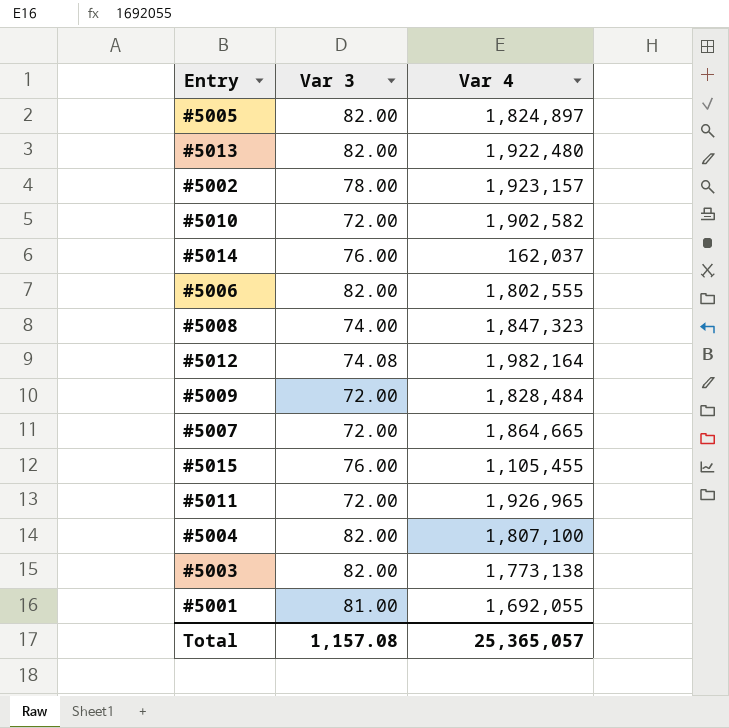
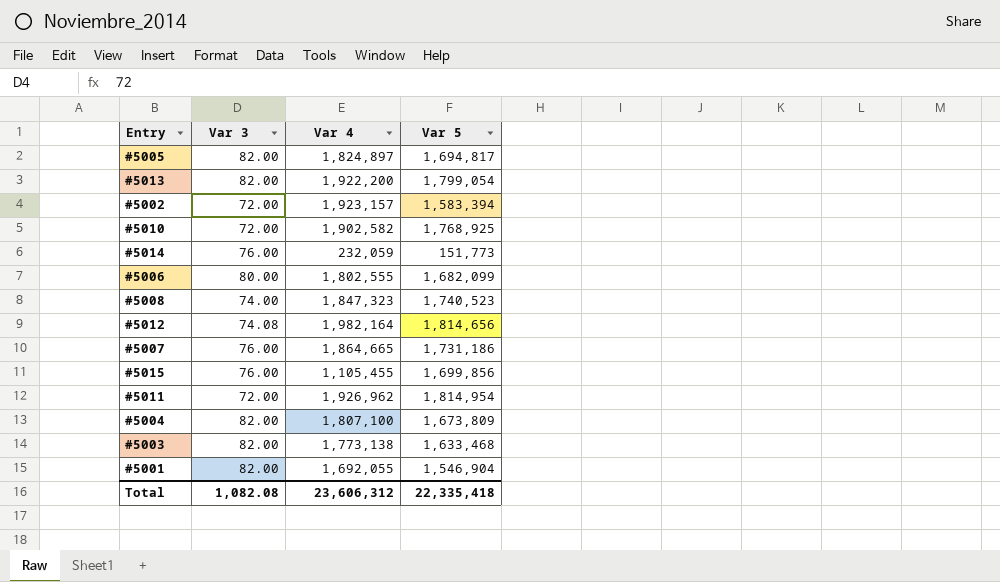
column Var 5 | position: none -> 4
row #5009: 72.00 | 1,828,484 -> none
#5013 | Var 4: 1,922,480 -> 1,922,200
#5002 | Var 3: 78.00 -> 72.00
#5014 | Var 4: 162,037 -> 232,059
#5006 | Var 3: 82.00 -> 80.00
#5007 | Var 3: 72.00 -> 76.00
#5011 | Var 4: 1,926,965 -> 1,926,962
#5001 | Var 3: 81.00 -> 82.00
Total | Var 3: 1,157.08 -> 1,082.08
Total | Var 4: 25,365,057 -> 23,606,312

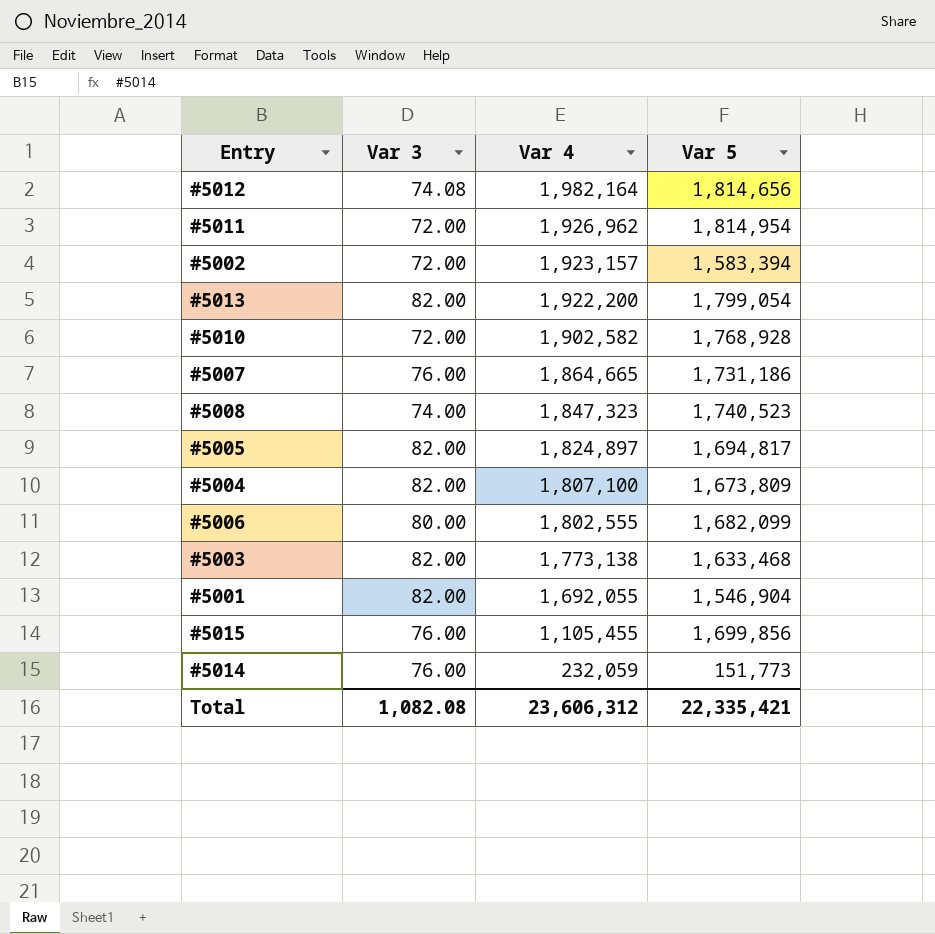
row order: none -> Var 4 descending
#5010 | Var 5: 1,768,925 -> 1,768,928
Total | Var 5: 22,335,418 -> 22,335,421

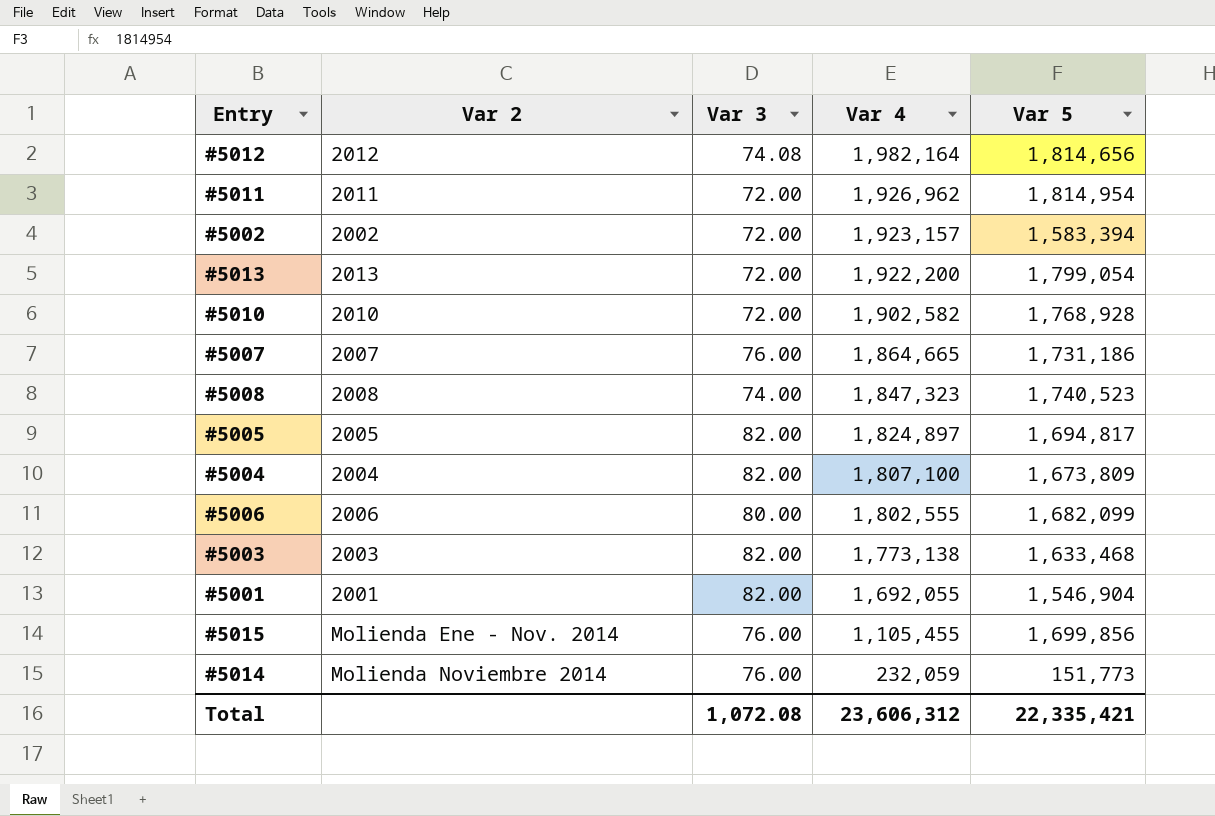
column Var 2 | position: none -> 2
#5013 | Var 3: 82.00 -> 72.00
Total | Var 3: 1,082.08 -> 1,072.08

